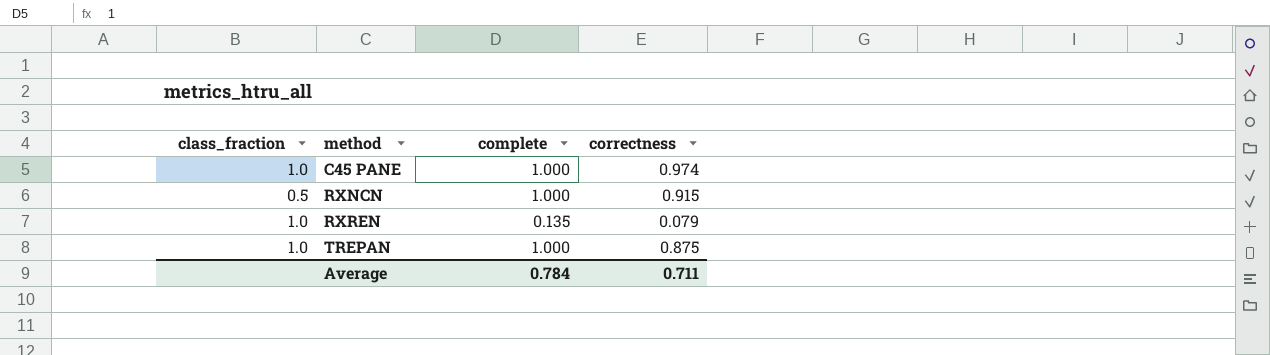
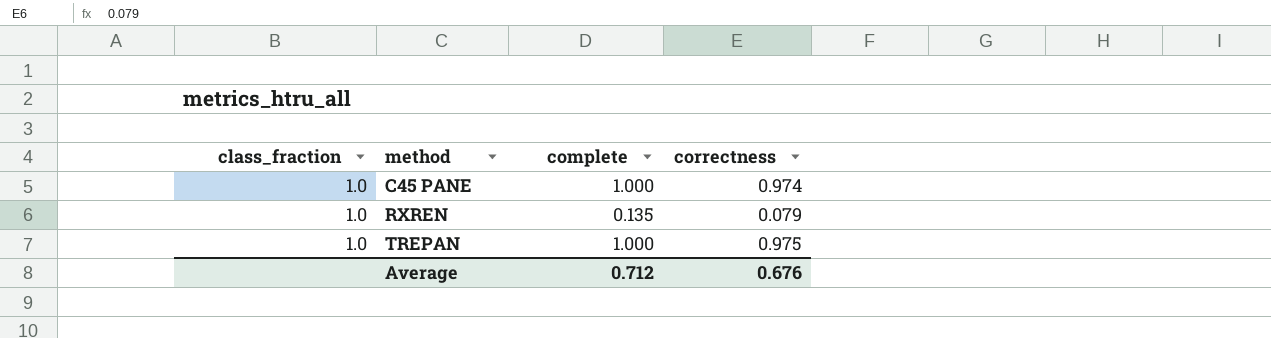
row RXNCN: 0.5 | 1.000 | 0.915 -> none
TREPAN | correctness: 0.875 -> 0.975
Average | complete: 0.784 -> 0.712
Average | correctness: 0.711 -> 0.676

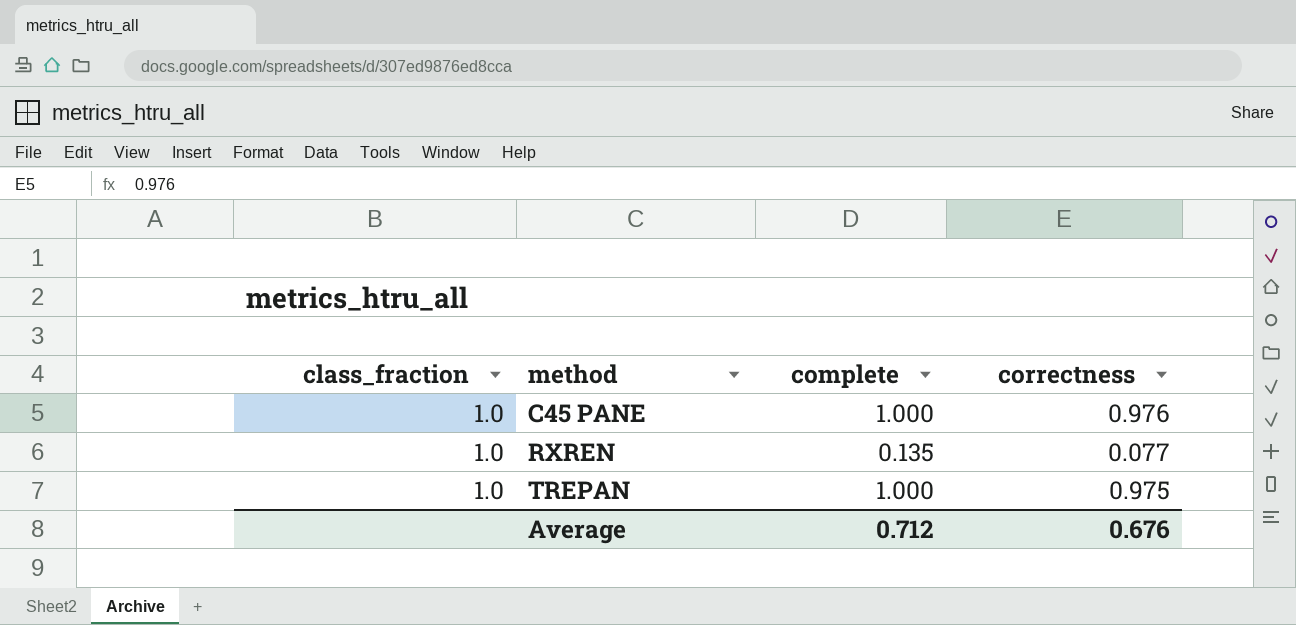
C45 PANE | correctness: 0.974 -> 0.976
RXREN | correctness: 0.079 -> 0.077

